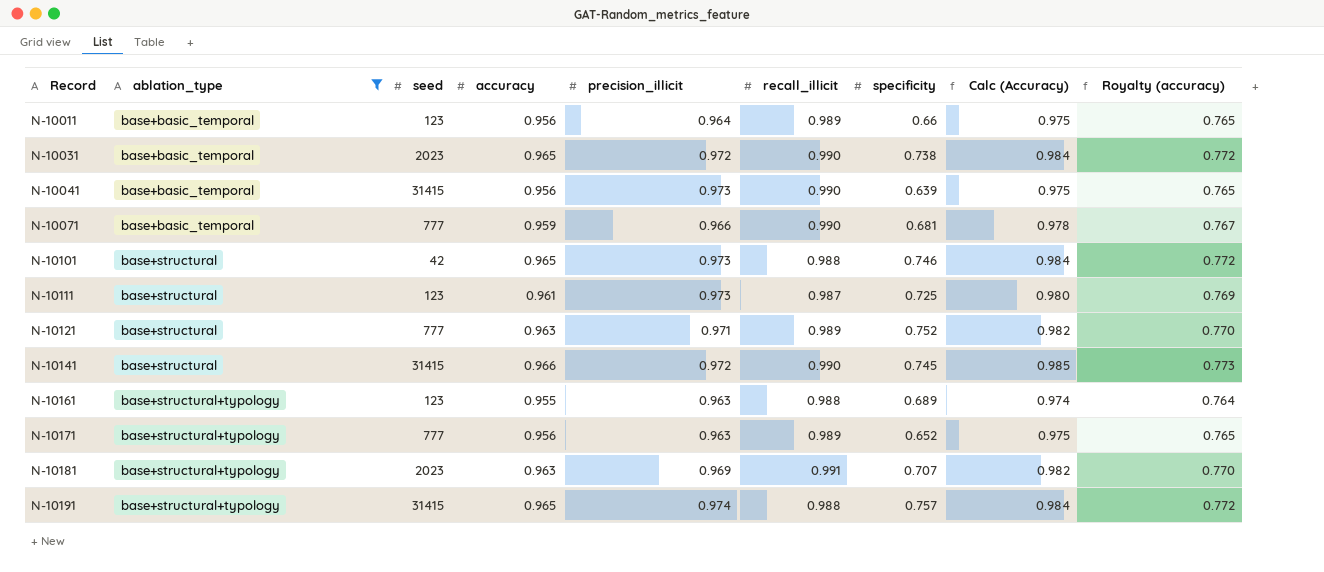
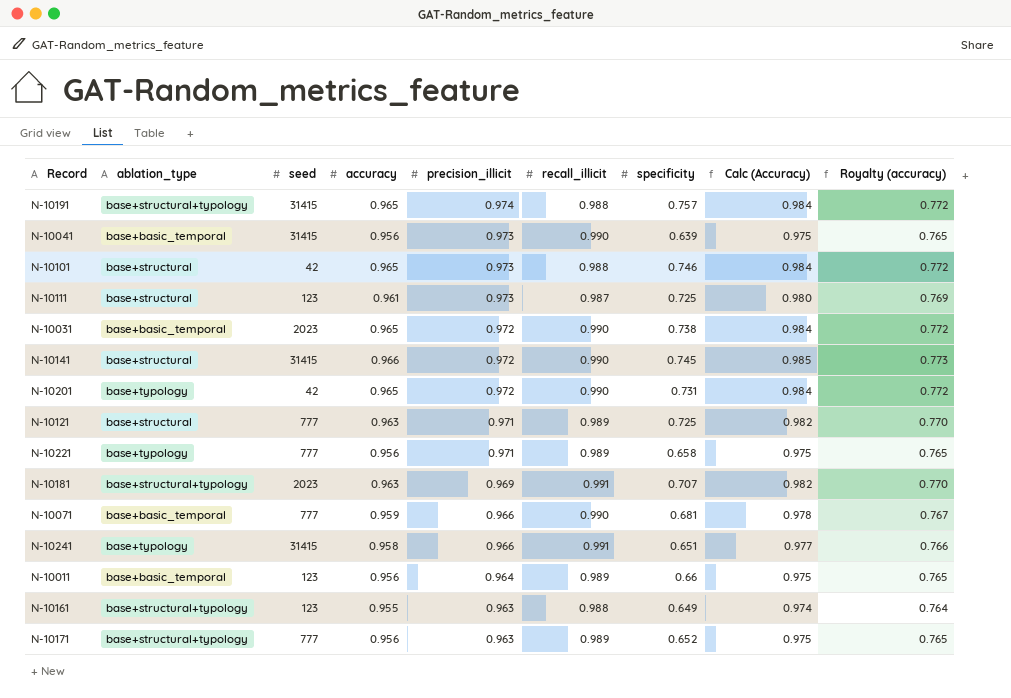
filter: ablation_type != base+typology -> none
row order: Record ascending -> precision_illicit descending
N-10121 | specificity: 0.752 -> 0.725
N-10161 | specificity: 0.689 -> 0.649

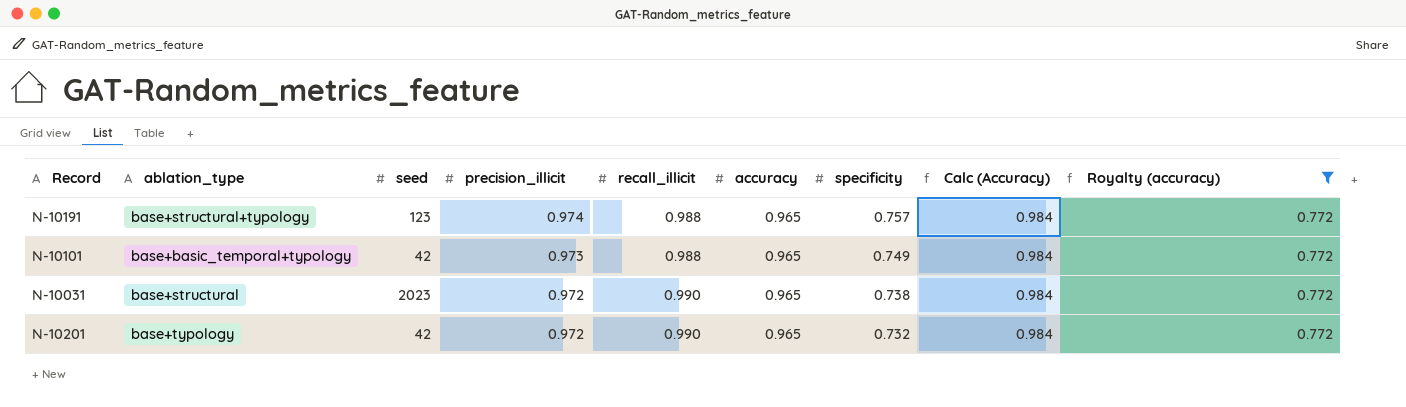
filter: none -> Royalty (accuracy) = 0.772
column accuracy | position: 4 -> 6
N-10191 | seed: 31415 -> 123
N-10101 | ablation_type: base+structural -> base+basic_temporal+typology
N-10101 | specificity: 0.746 -> 0.749
N-10031 | ablation_type: base+basic_temporal -> base+structural
N-10201 | specificity: 0.731 -> 0.732

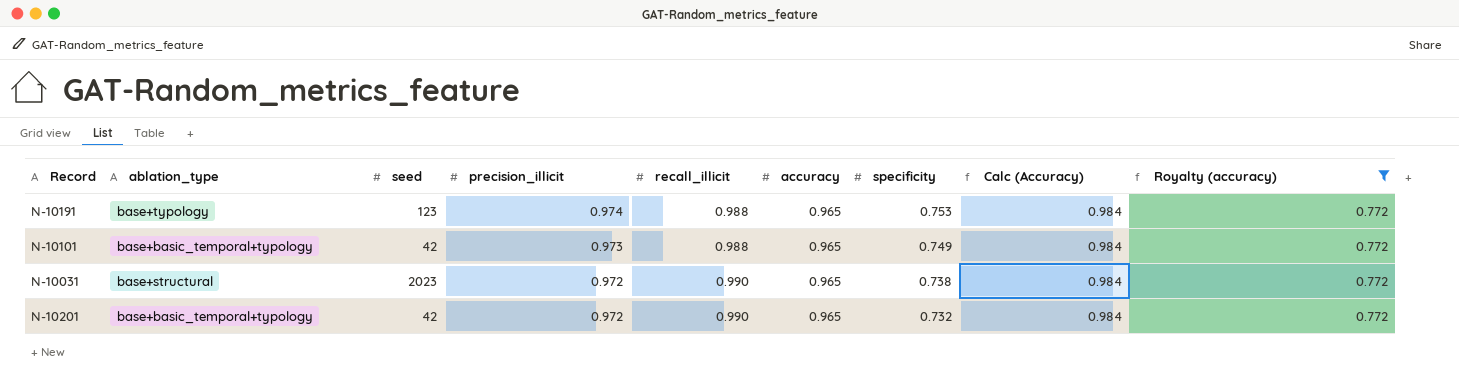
N-10191 | ablation_type: base+structural+typology -> base+typology
N-10191 | specificity: 0.757 -> 0.753
N-10201 | ablation_type: base+typology -> base+basic_temporal+typology

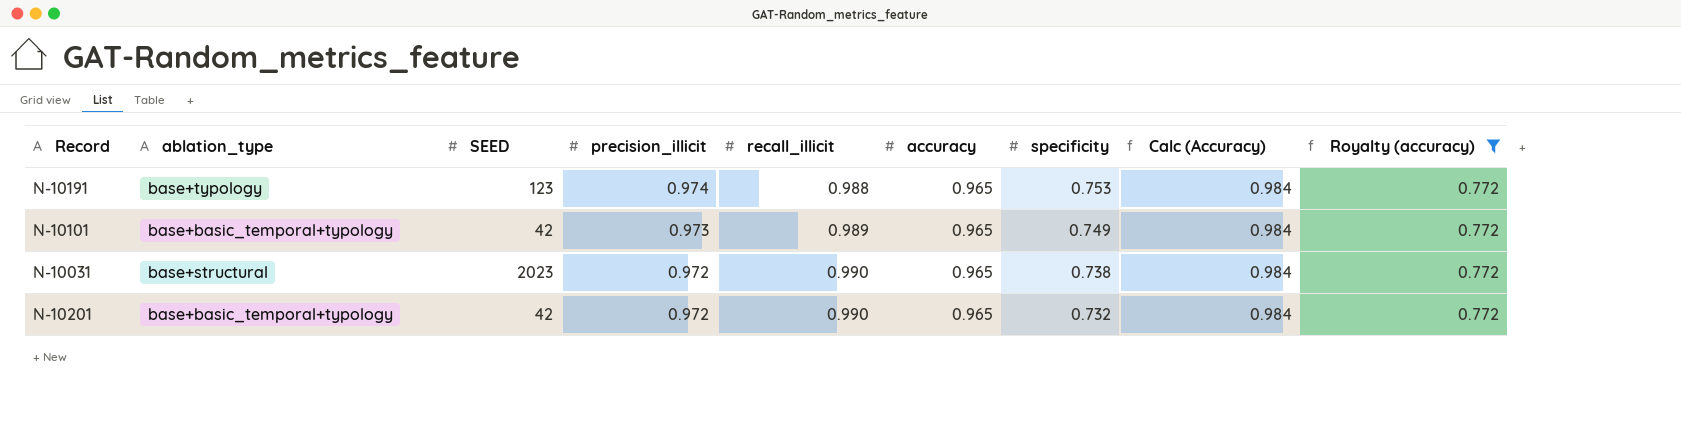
column name: seed -> SEED
N-10101 | recall_illicit: 0.988 -> 0.989

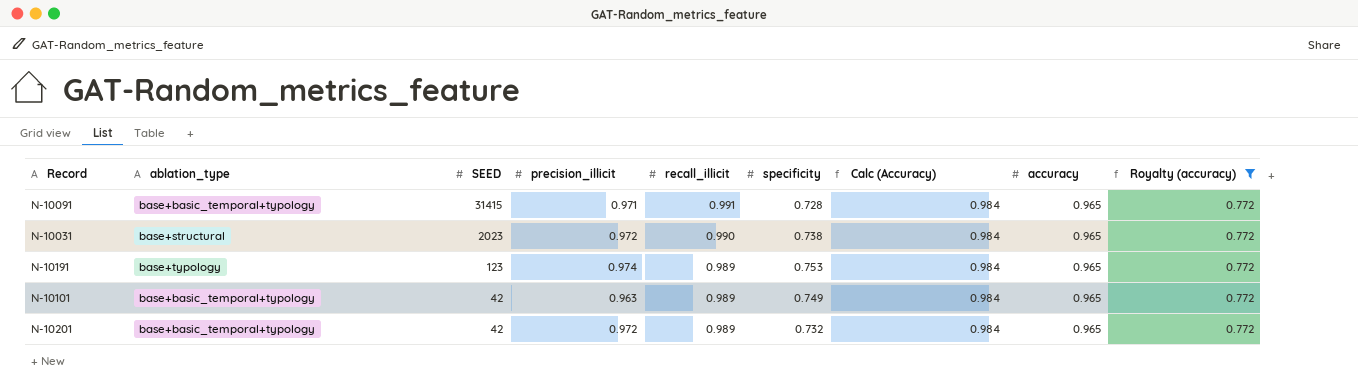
row order: precision_illicit descending -> SEED descending
column accuracy | position: 6 -> 8
row N-10091: none -> base+basic_temporal+typology | 31415 | 0.971 | 0.991 | 0.728 | 0.984 | 0.965 | 0.772
N-10191 | recall_illicit: 0.988 -> 0.989
N-10101 | precision_illicit: 0.973 -> 0.963
N-10201 | recall_illicit: 0.990 -> 0.989

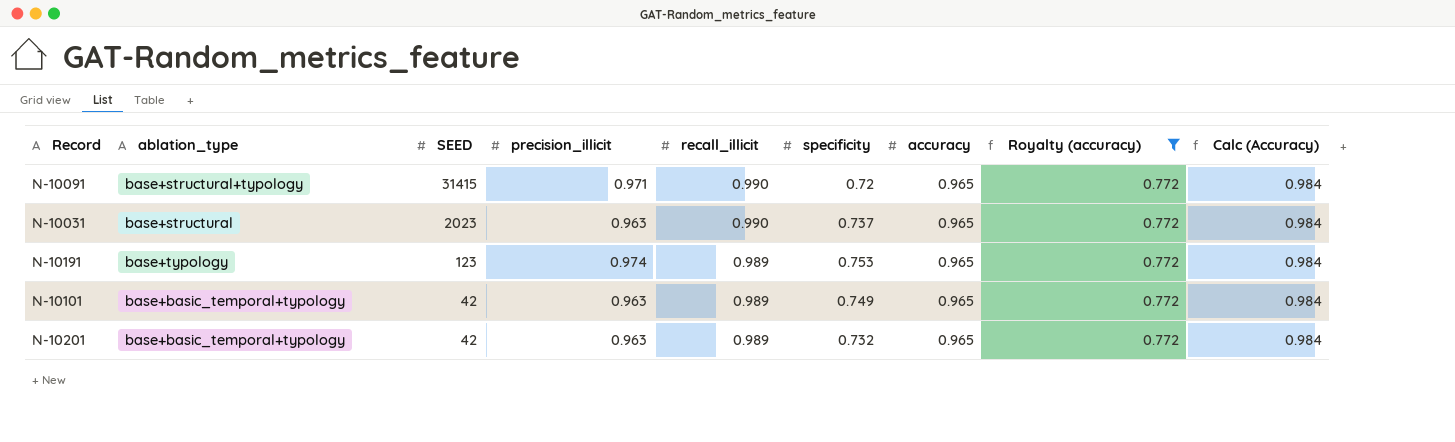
column Calc (Accuracy) | position: 7 -> 9
N-10091 | ablation_type: base+basic_temporal+typology -> base+structural+typology
N-10091 | recall_illicit: 0.991 -> 0.990
N-10091 | specificity: 0.728 -> 0.72
N-10031 | precision_illicit: 0.972 -> 0.963
N-10031 | specificity: 0.738 -> 0.737
N-10201 | precision_illicit: 0.972 -> 0.963

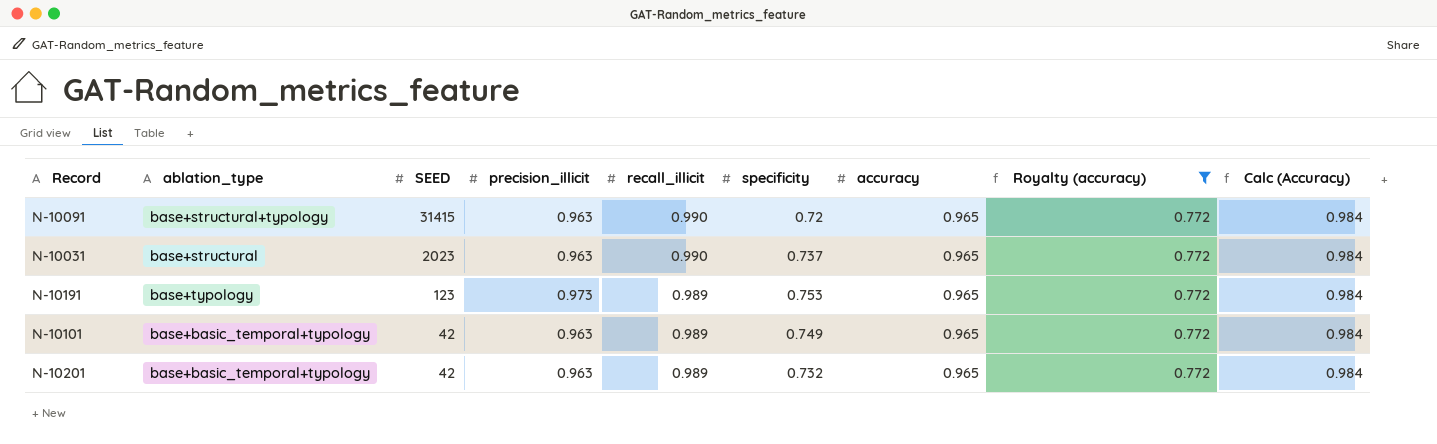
N-10091 | precision_illicit: 0.971 -> 0.963
N-10191 | precision_illicit: 0.974 -> 0.973

